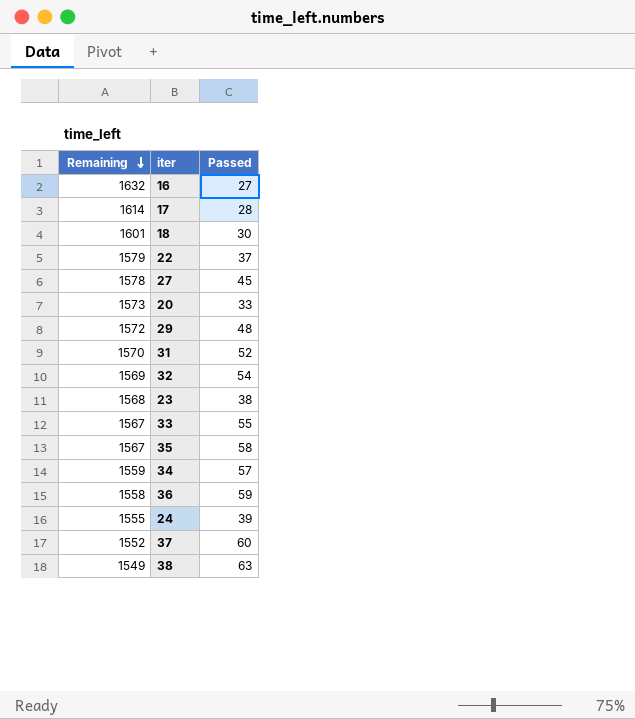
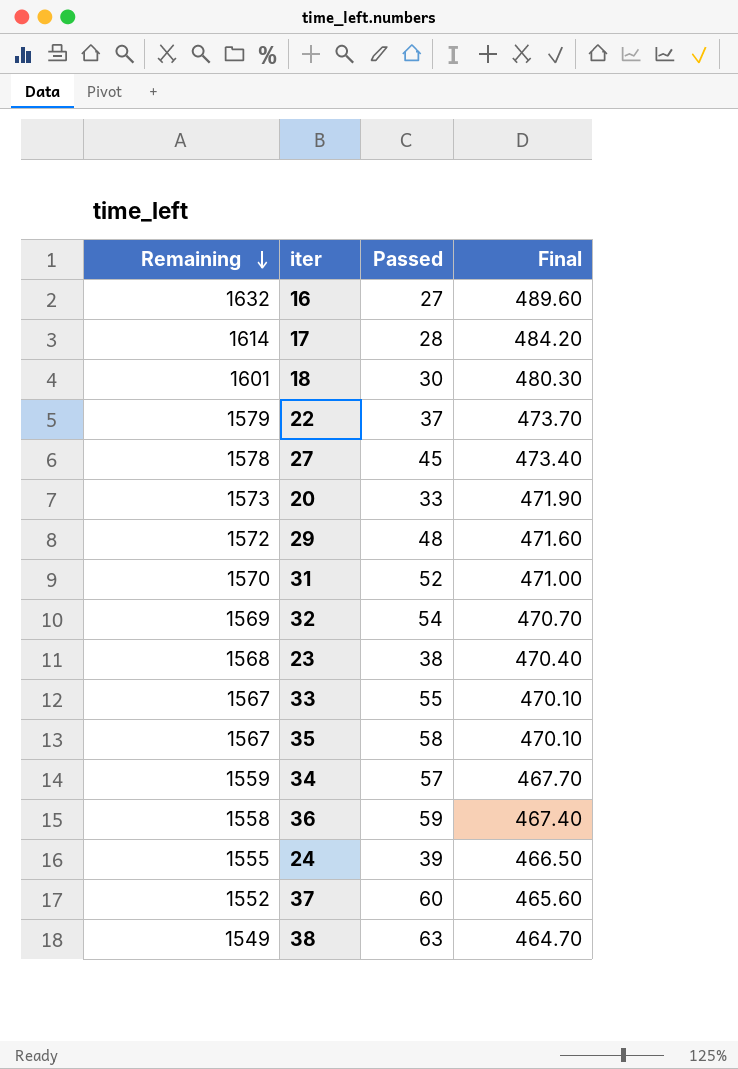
column Final | formula: none -> [Remaining] * 0.3

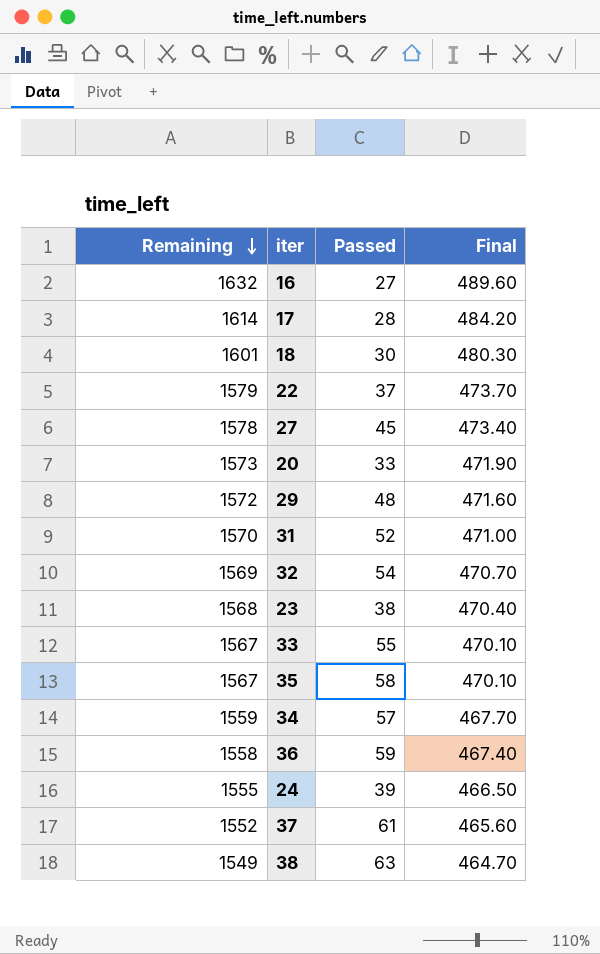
37 | Passed: 60 -> 61

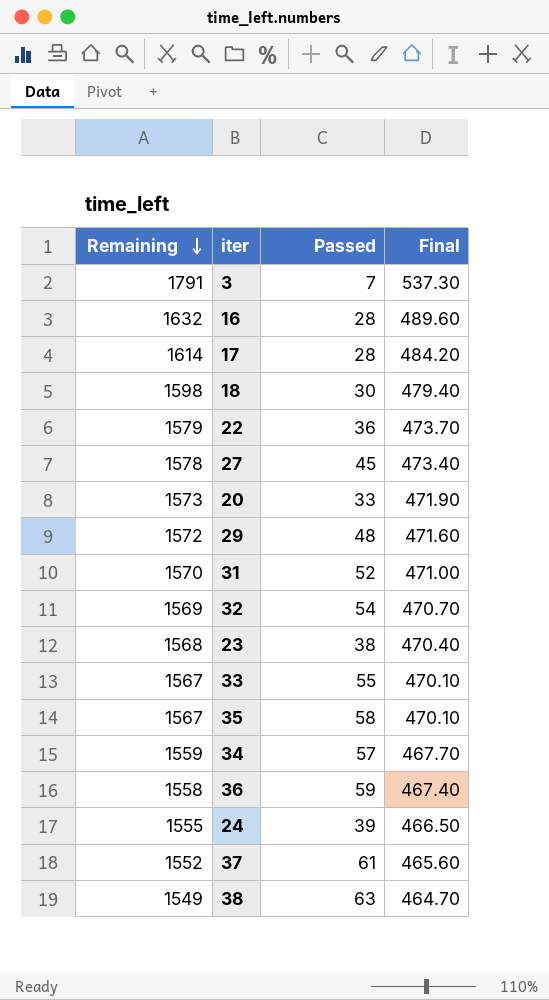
row 3: none -> 1791 | 7 | 537.30
16 | Passed: 27 -> 28
18 | Remaining: 1601 -> 1598
18 | Final: 480.30 -> 479.40
22 | Passed: 37 -> 36

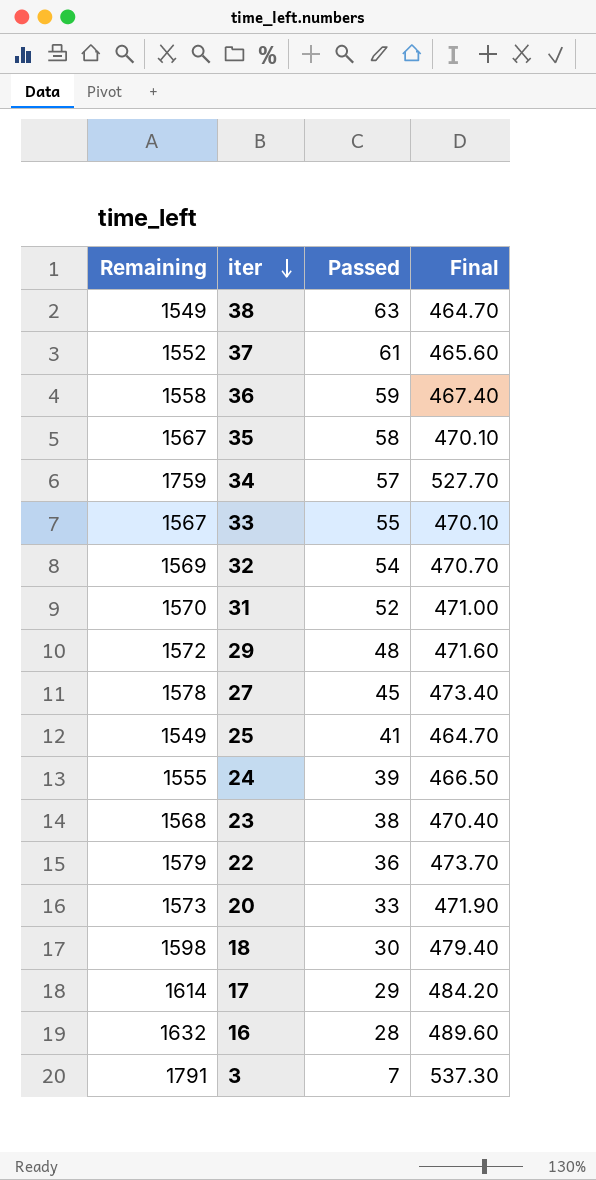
row order: Remaining descending -> iter descending
34 | Remaining: 1559 -> 1759
34 | Final: 467.70 -> 527.70
row 25: none -> 1549 | 41 | 464.70
17 | Passed: 28 -> 29

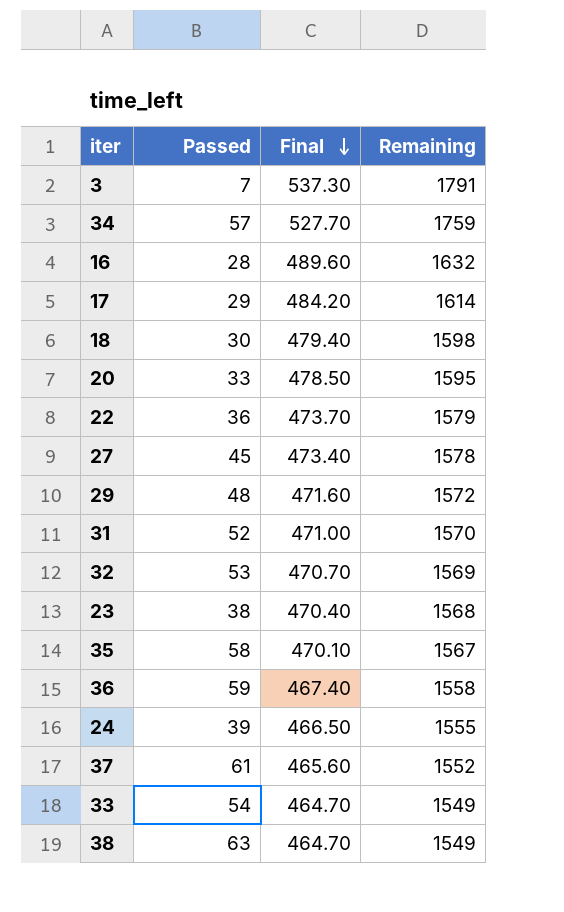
row order: iter descending -> Final descending
column Remaining | position: 1 -> 4
row 25: 1549 | 41 | 464.70 -> none
20 | Final: 471.90 -> 478.50
20 | Remaining: 1573 -> 1595
32 | Passed: 54 -> 53
33 | Passed: 55 -> 54
33 | Final: 470.10 -> 464.70
33 | Remaining: 1567 -> 1549

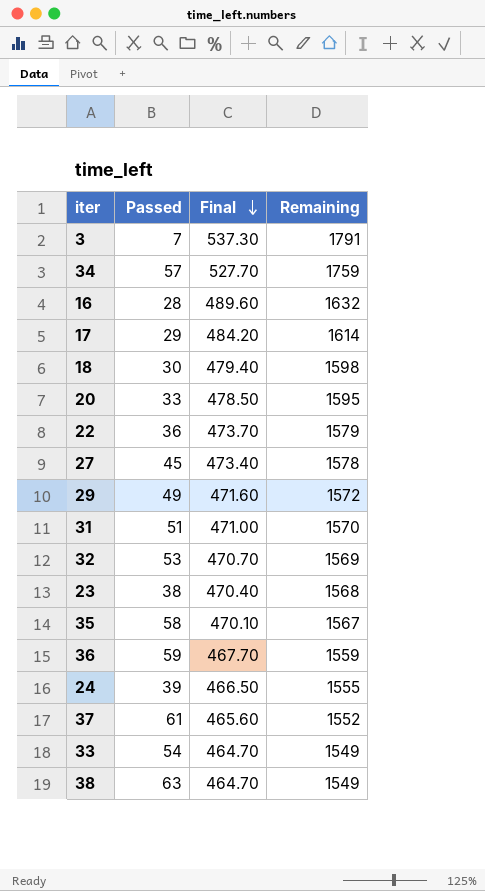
29 | Passed: 48 -> 49
31 | Passed: 52 -> 51
36 | Final: 467.40 -> 467.70
36 | Remaining: 1558 -> 1559

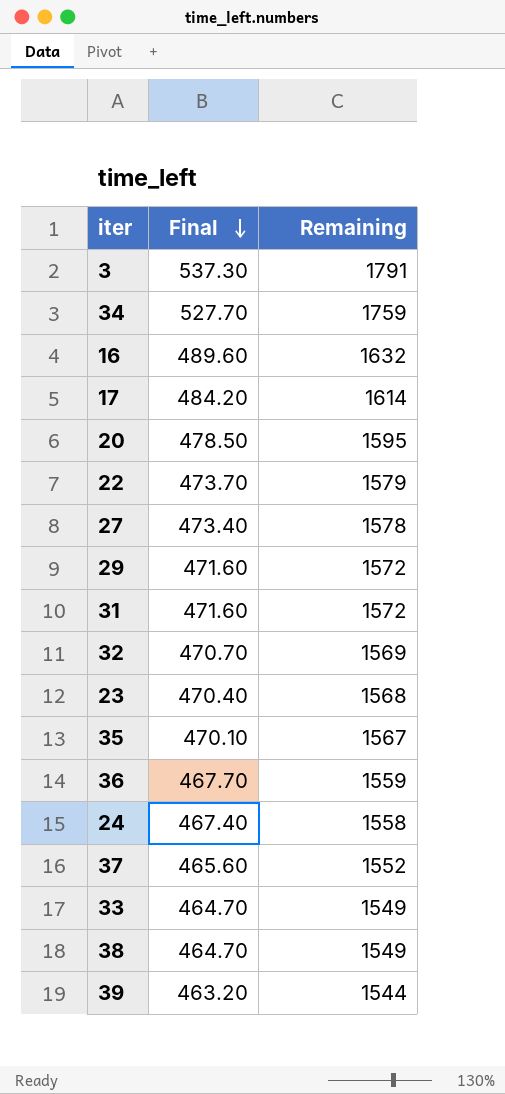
column Passed | position: 2 -> none
row 18: 30 | 479.40 | 1598 -> none
31 | Final: 471.00 -> 471.60
31 | Remaining: 1570 -> 1572
24 | Final: 466.50 -> 467.40
24 | Remaining: 1555 -> 1558
row 39: none -> 463.20 | 1544

